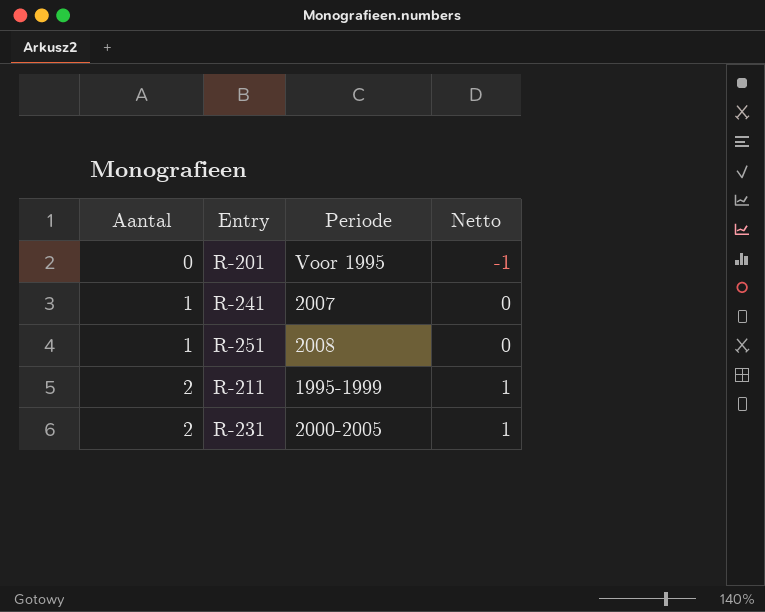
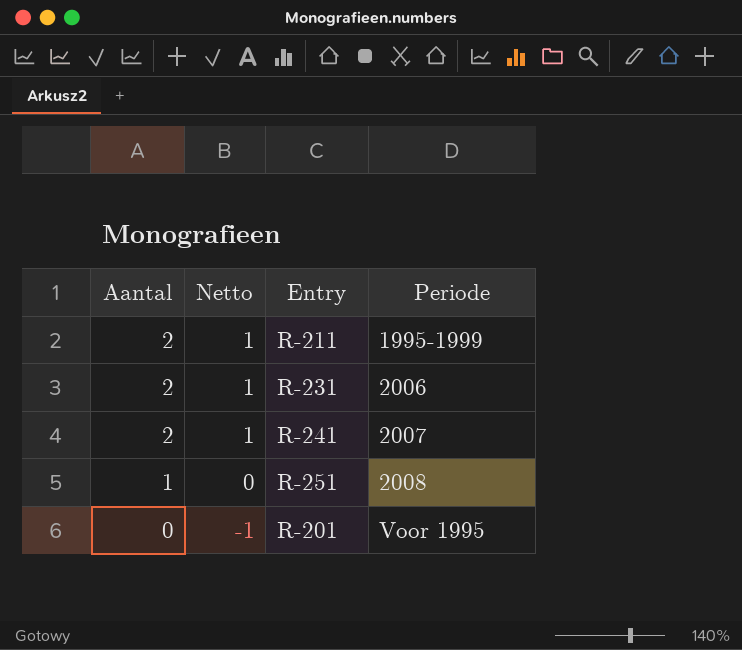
row order: Aantal ascending -> Aantal descending
column Netto | position: 4 -> 2
R-231 | Periode: 2000-2005 -> 2006
R-241 | Aantal: 1 -> 2
R-241 | Netto: 0 -> 1

